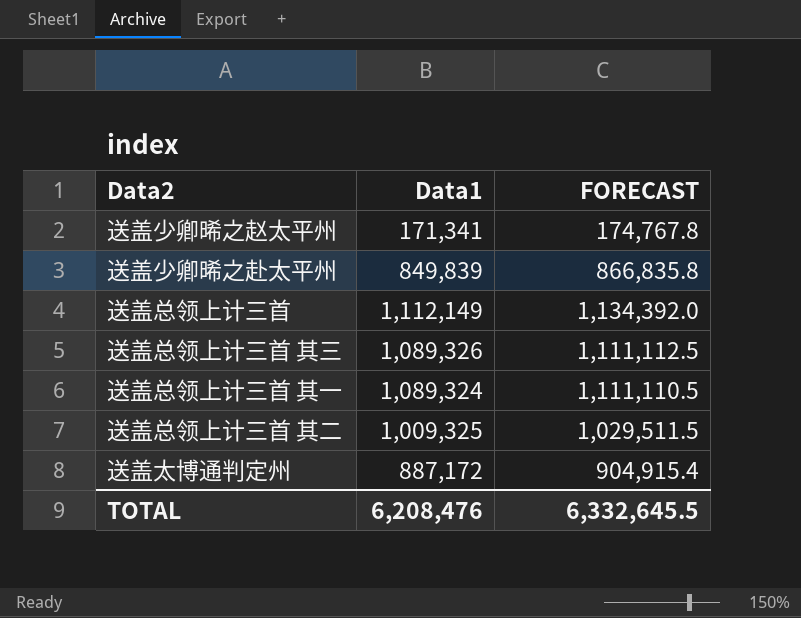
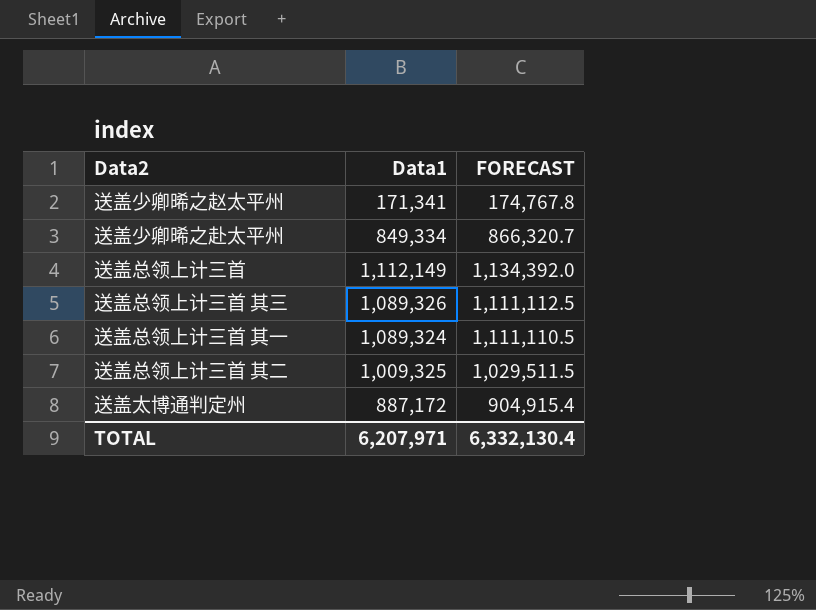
送盖少卿晞之赴太平州 | Data1: 849,839 -> 849,334
送盖少卿晞之赴太平州 | FORECAST: 866,835.8 -> 866,320.7
TOTAL | Data1: 6,208,476 -> 6,207,971
TOTAL | FORECAST: 6,332,645.5 -> 6,332,130.4

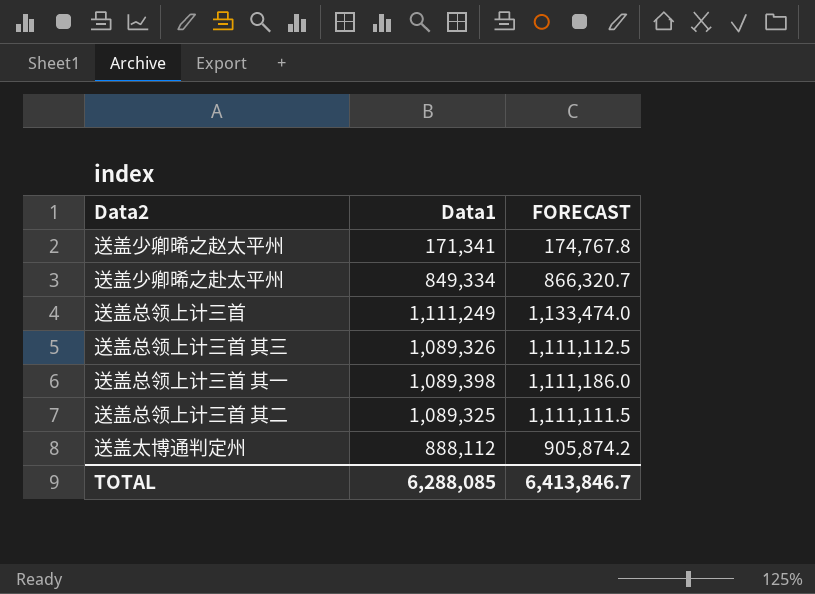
送盖总领上计三首 | Data1: 1,112,149 -> 1,111,249
送盖总领上计三首 | FORECAST: 1,134,392.0 -> 1,133,474.0
送盖总领上计三首 其一 | Data1: 1,089,324 -> 1,089,398
送盖总领上计三首 其一 | FORECAST: 1,111,110.5 -> 1,111,186.0
送盖总领上计三首 其二 | Data1: 1,009,325 -> 1,089,325
送盖总领上计三首 其二 | FORECAST: 1,029,511.5 -> 1,111,111.5
送盖太博通判定州 | Data1: 887,172 -> 888,112
送盖太博通判定州 | FORECAST: 904,915.4 -> 905,874.2
TOTAL | Data1: 6,207,971 -> 6,288,085
TOTAL | FORECAST: 6,332,130.4 -> 6,413,846.7

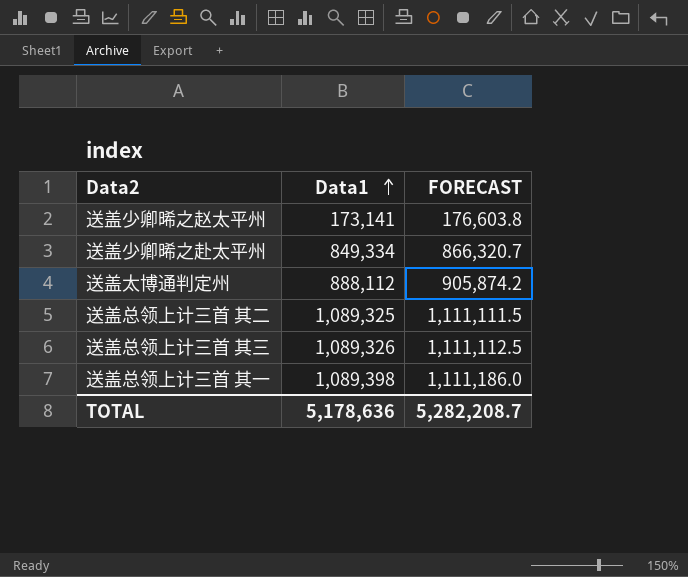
row order: none -> Data1 ascending
row 送盖总领上计三首: 1,111,249 | 1,133,474.0 -> none
送盖少卿晞之赵太平州 | Data1: 171,341 -> 173,141
送盖少卿晞之赵太平州 | FORECAST: 174,767.8 -> 176,603.8
TOTAL | Data1: 6,288,085 -> 5,178,636
TOTAL | FORECAST: 6,413,846.7 -> 5,282,208.7

